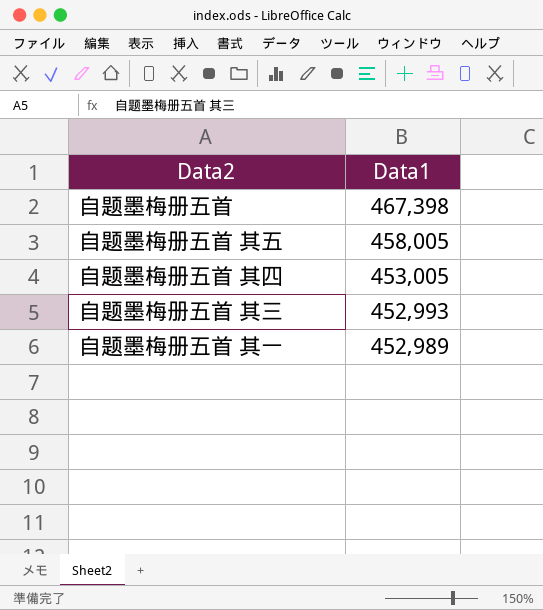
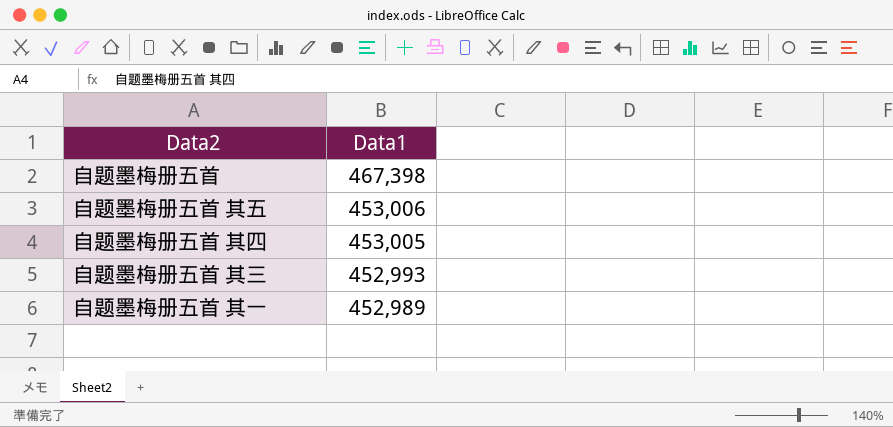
自题墨梅册五首 其五 | Data1: 458,005 -> 453,006

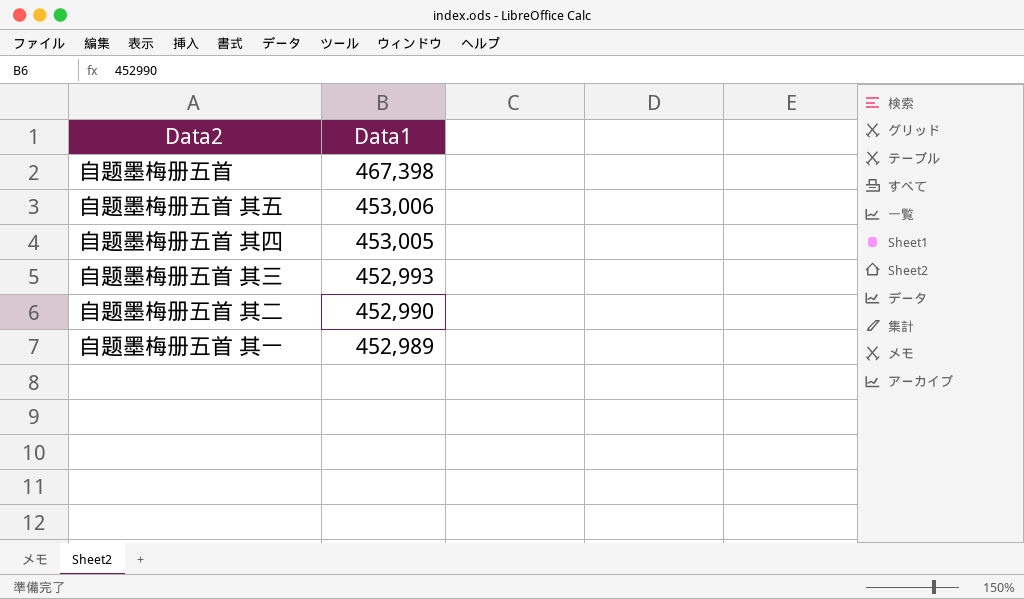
row 自题墨梅册五首 其二: none -> 452,990

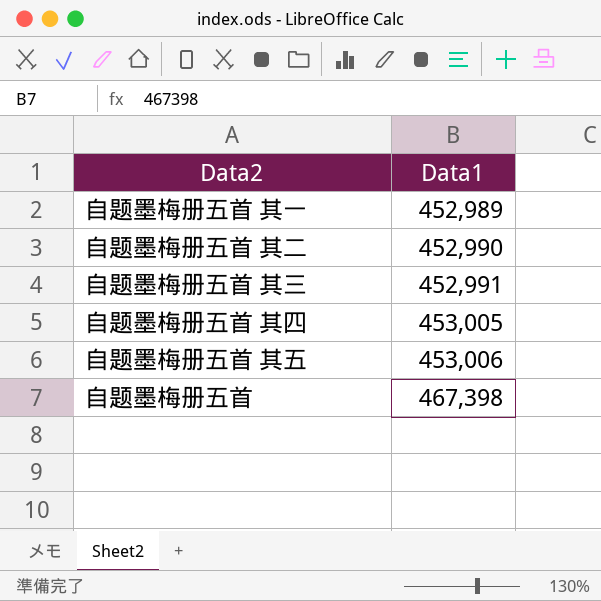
row order: Data1 descending -> Data1 ascending
自题墨梅册五首 其三 | Data1: 452,993 -> 452,991

